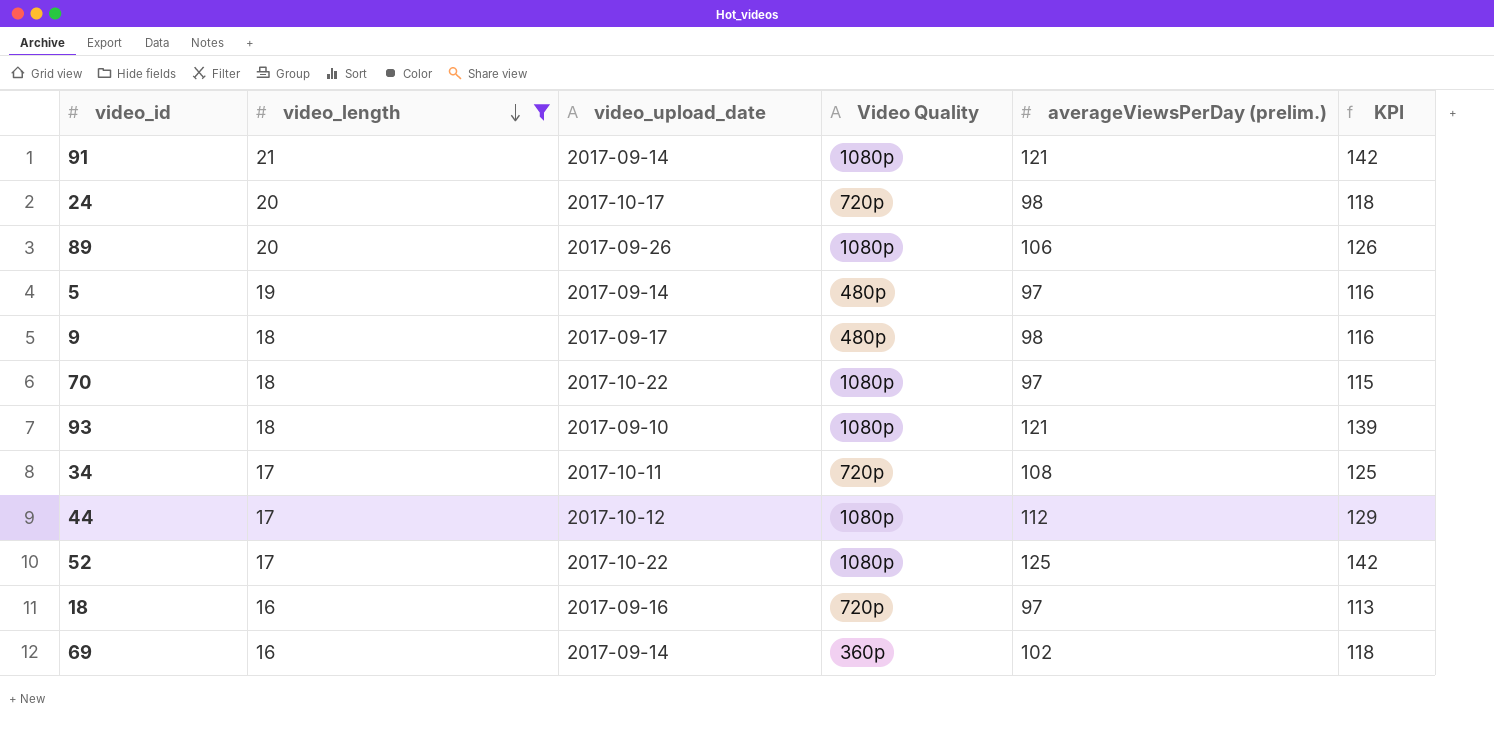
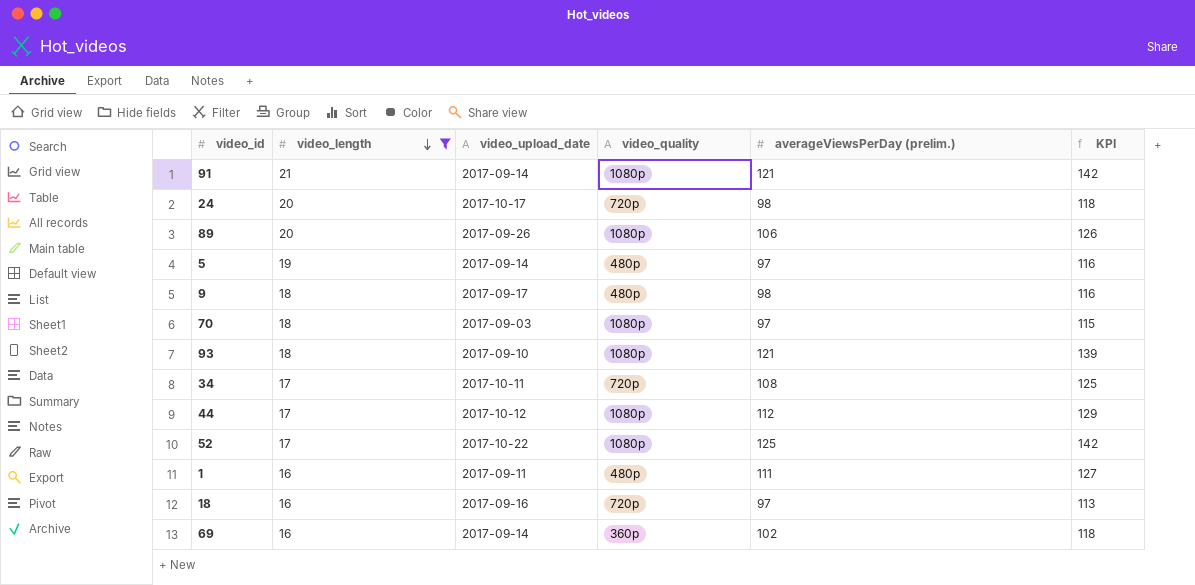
column name: Video Quality -> video_quality
70 | video_upload_date: 2017-10-22 -> 2017-09-03
row 1: none -> 16 | 2017-09-11 | 480p | 111 | 127

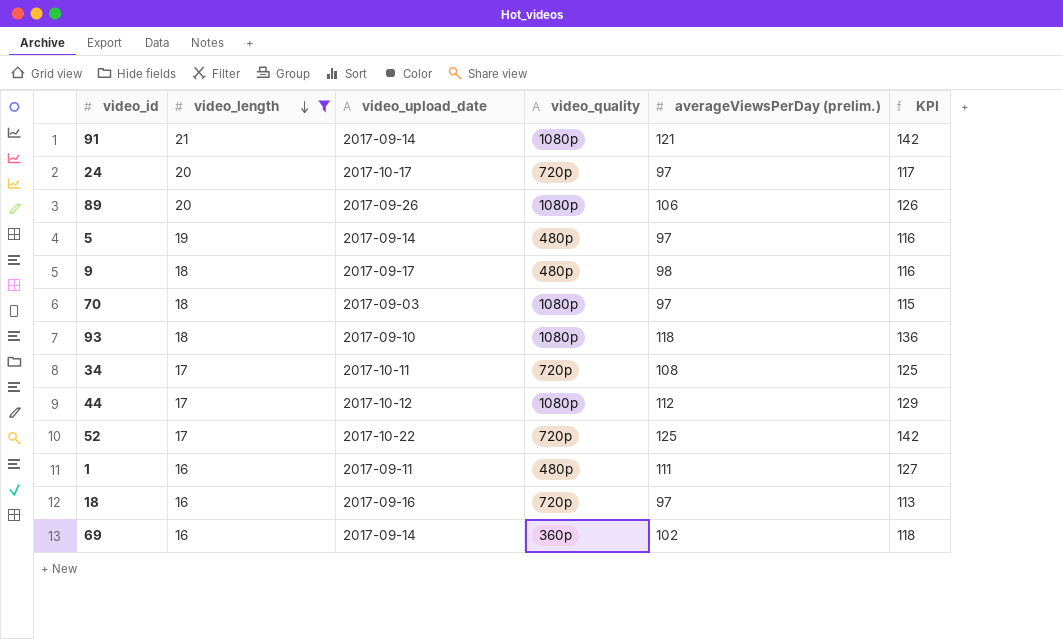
24 | averageViewsPerDay (prelim.): 98 -> 97
24 | KPI: 118 -> 117
93 | averageViewsPerDay (prelim.): 121 -> 118
93 | KPI: 139 -> 136
52 | video_quality: 1080p -> 720p

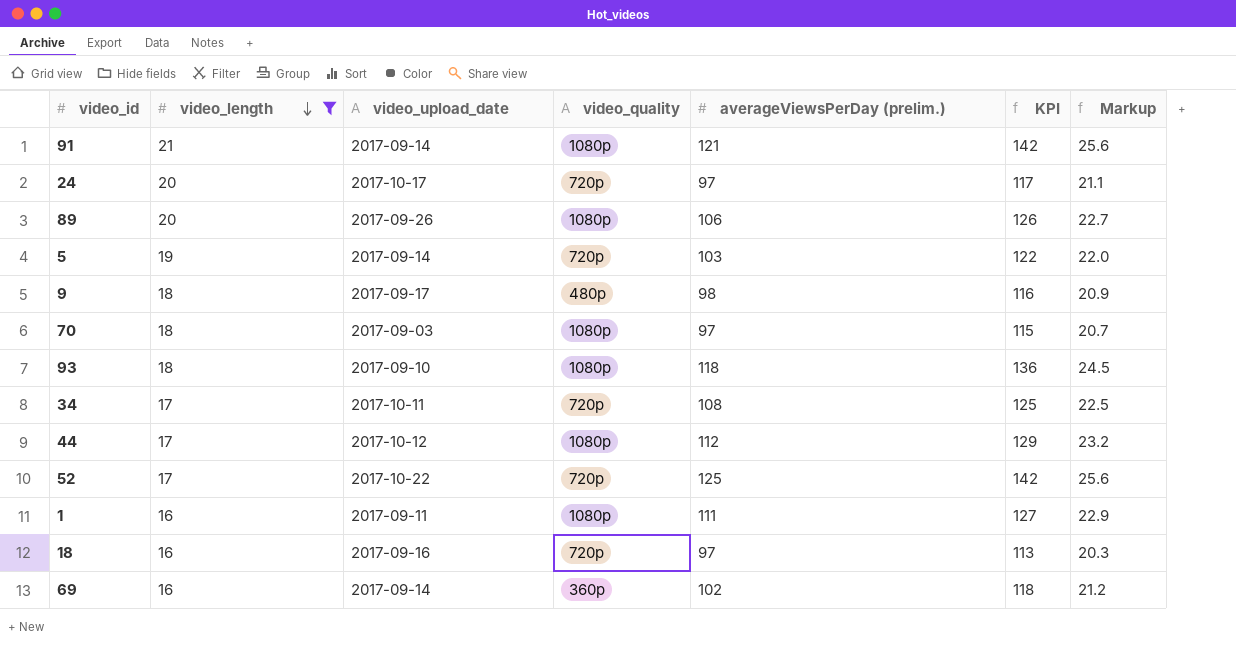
column Markup | formula: none -> [KPI] * 0.18
5 | video_quality: 480p -> 720p
5 | averageViewsPerDay (prelim.): 97 -> 103
5 | KPI: 116 -> 122
1 | video_quality: 480p -> 1080p

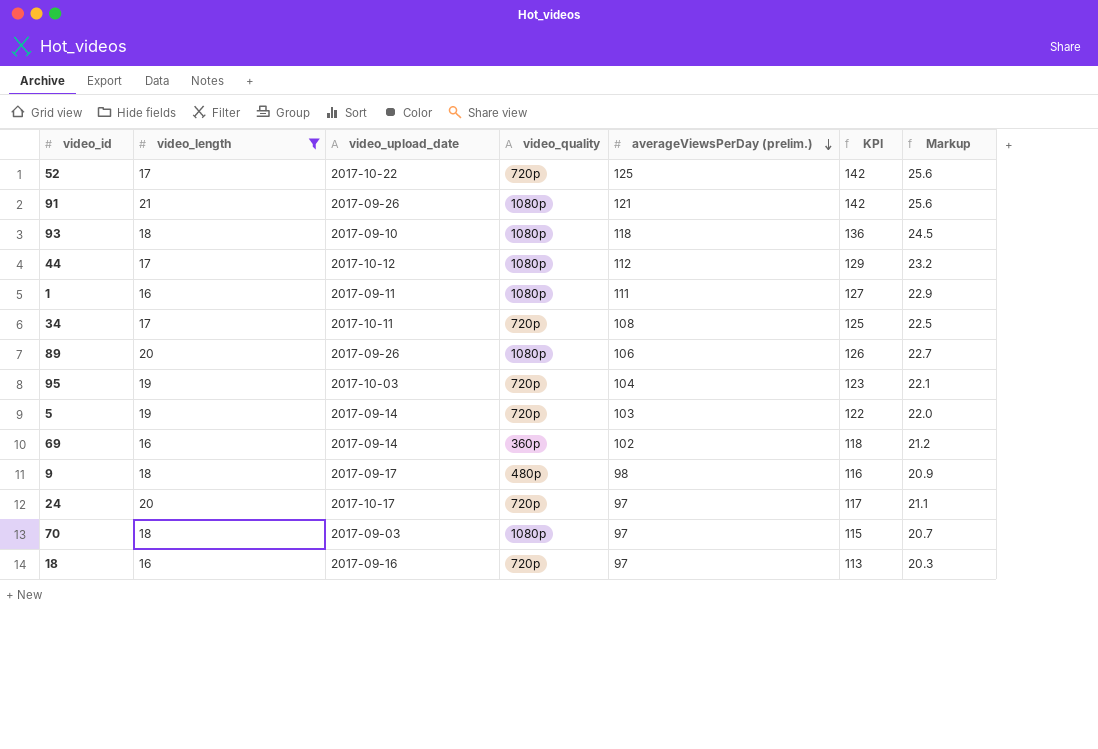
row order: video_length descending -> averageViewsPerDay (prelim.) descending
91 | video_upload_date: 2017-09-14 -> 2017-09-26
row 95: none -> 19 | 2017-10-03 | 720p | 104 | 123 | 22.1

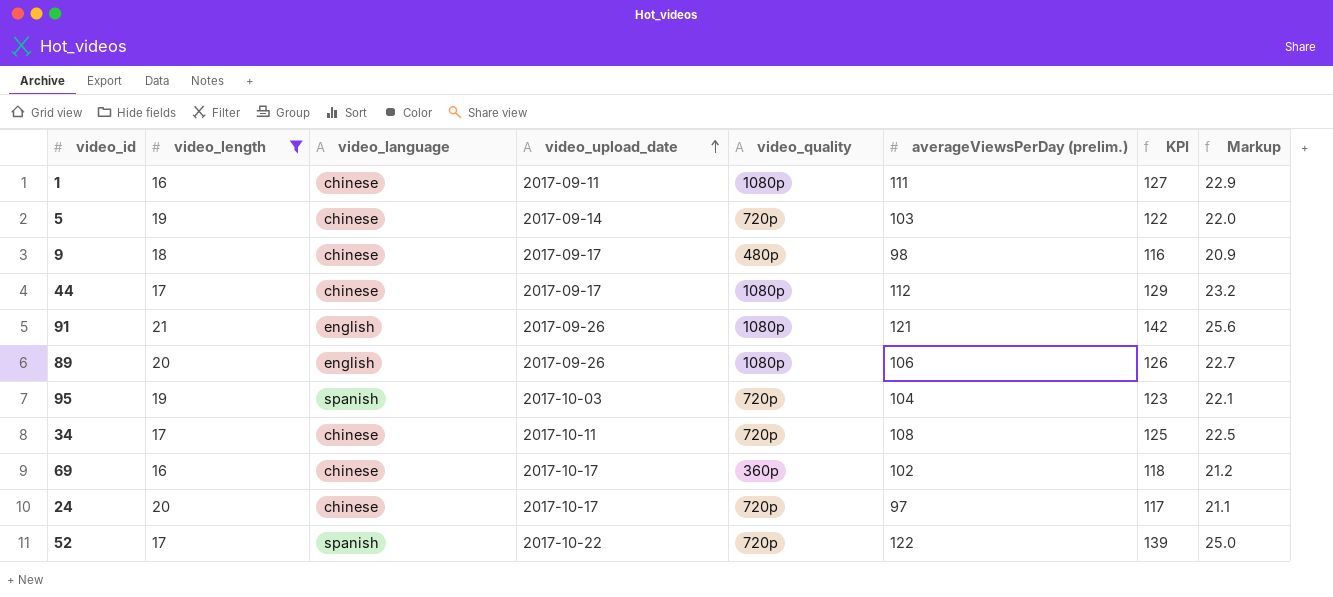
row order: averageViewsPerDay (prelim.) descending -> video_upload_date ascending
column video_language | position: none -> 3
row 93: 18 | 2017-09-10 | 1080p | 118 | 136 | 24.5 -> none
row 70: 18 | 2017-09-03 | 1080p | 97 | 115 | 20.7 -> none
row 18: 16 | 2017-09-16 | 720p | 97 | 113 | 20.3 -> none
44 | video_upload_date: 2017-10-12 -> 2017-09-17
69 | video_upload_date: 2017-09-14 -> 2017-10-17
52 | averageViewsPerDay (prelim.): 125 -> 122
52 | KPI: 142 -> 139
52 | Markup: 25.6 -> 25.0

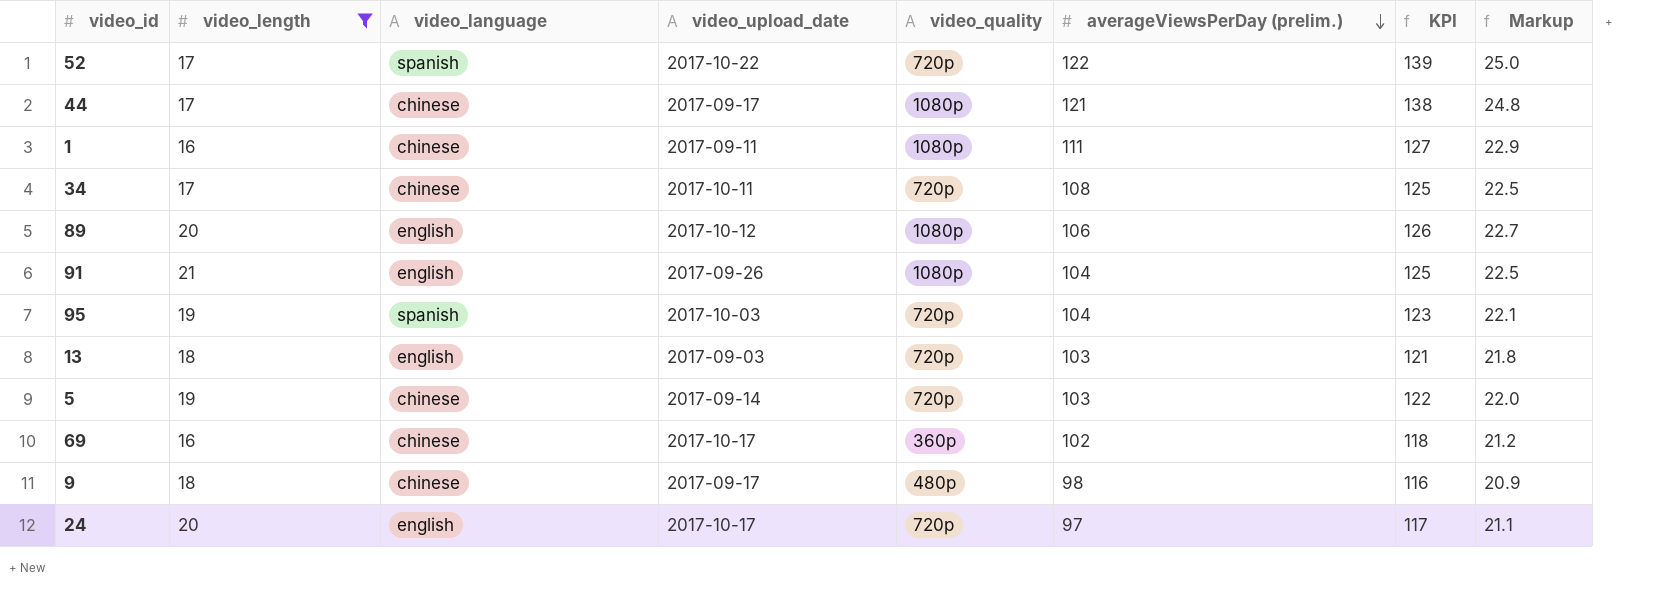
row order: video_upload_date ascending -> averageViewsPerDay (prelim.) descending
44 | averageViewsPerDay (prelim.): 112 -> 121
44 | KPI: 129 -> 138
44 | Markup: 23.2 -> 24.8
89 | video_upload_date: 2017-09-26 -> 2017-10-12
91 | averageViewsPerDay (prelim.): 121 -> 104
91 | KPI: 142 -> 125
91 | Markup: 25.6 -> 22.5
row 13: none -> 18 | english | 2017-09-03 | 720p | 103 | 121 | 21.8
24 | video_language: chinese -> english

